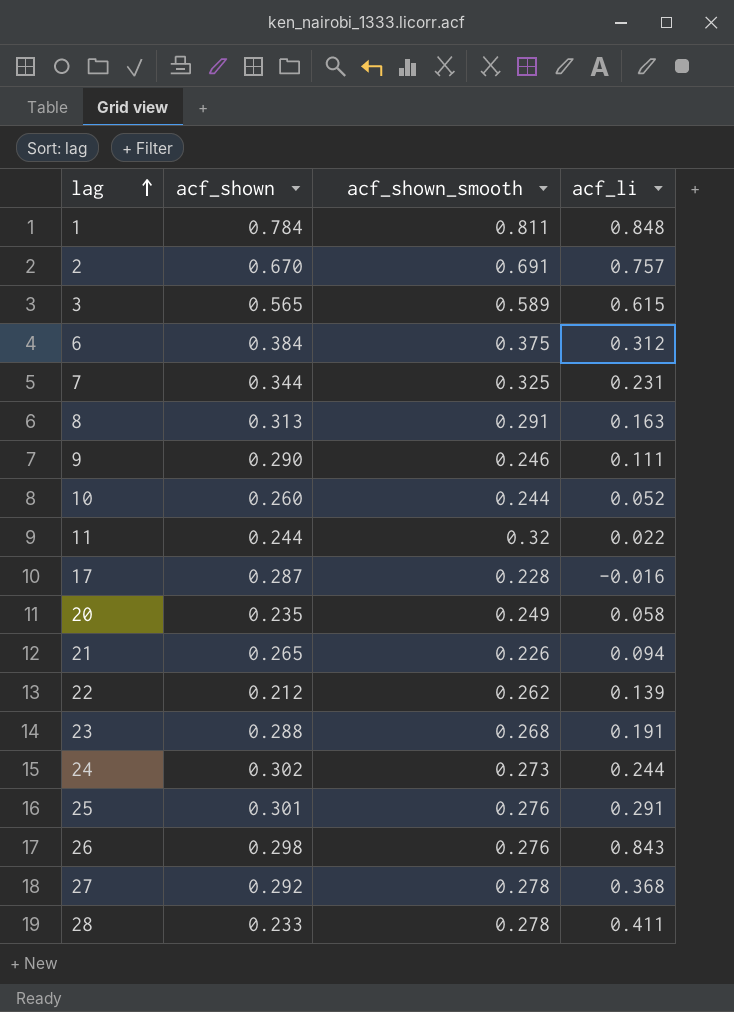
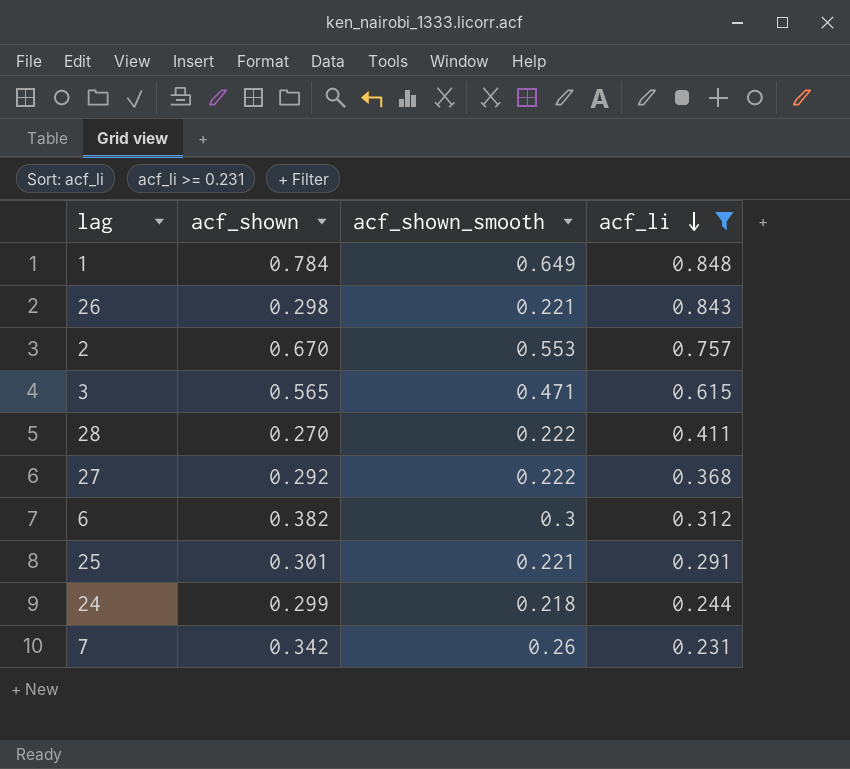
filter: none -> acf_li >= 0.231
row order: lag ascending -> acf_li descending
1 | acf_shown_smooth: 0.811 -> 0.649
26 | acf_shown_smooth: 0.276 -> 0.221
2 | acf_shown_smooth: 0.691 -> 0.553
3 | acf_shown_smooth: 0.589 -> 0.471
28 | acf_shown: 0.233 -> 0.270
28 | acf_shown_smooth: 0.278 -> 0.222
27 | acf_shown_smooth: 0.278 -> 0.222
6 | acf_shown: 0.384 -> 0.382
6 | acf_shown_smooth: 0.375 -> 0.3
25 | acf_shown_smooth: 0.276 -> 0.221
24 | acf_shown: 0.302 -> 0.299
24 | acf_shown_smooth: 0.273 -> 0.218
7 | acf_shown: 0.344 -> 0.342
7 | acf_shown_smooth: 0.325 -> 0.26

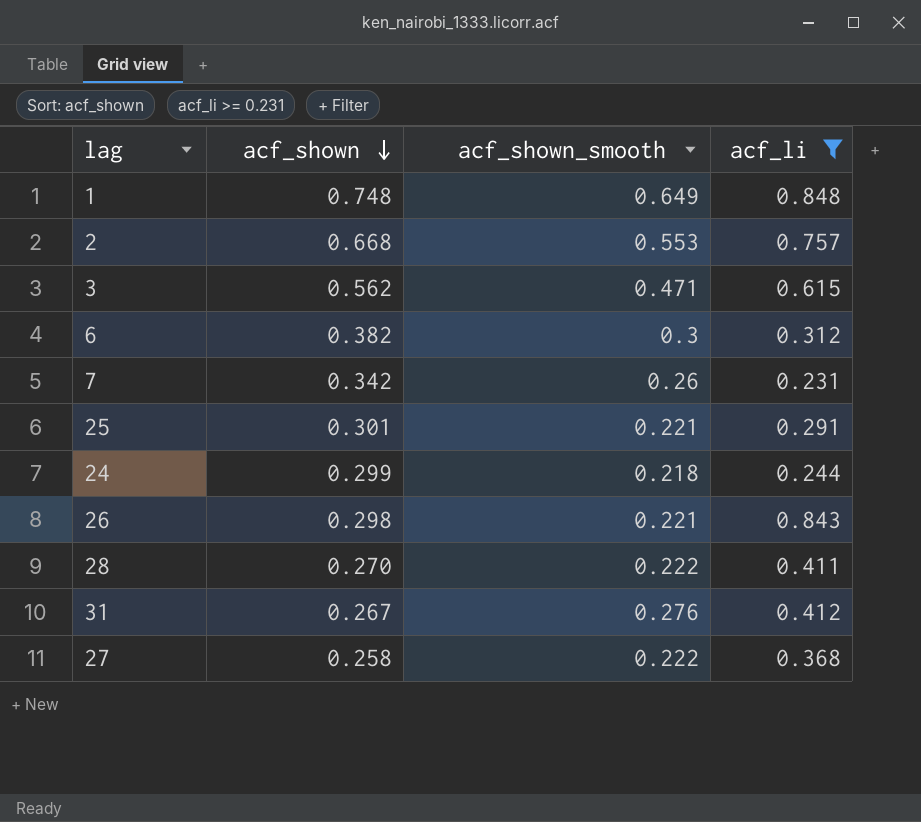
row order: acf_li descending -> acf_shown descending
1 | acf_shown: 0.784 -> 0.748
2 | acf_shown: 0.670 -> 0.668
3 | acf_shown: 0.565 -> 0.562
row 31: none -> 0.267 | 0.276 | 0.412
27 | acf_shown: 0.292 -> 0.258

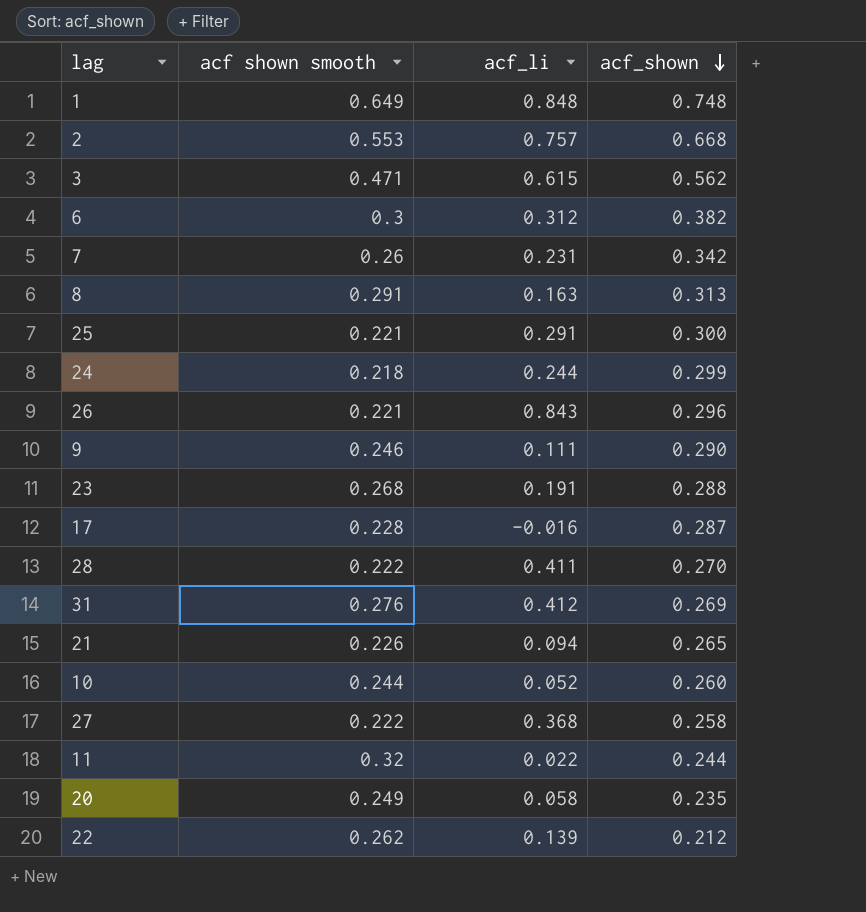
filter: acf_li >= 0.231 -> none
column name: acf_shown_smooth -> acf shown smooth
column acf_shown | position: 2 -> 4
25 | acf_shown: 0.301 -> 0.300
26 | acf_shown: 0.298 -> 0.296
31 | acf_shown: 0.267 -> 0.269

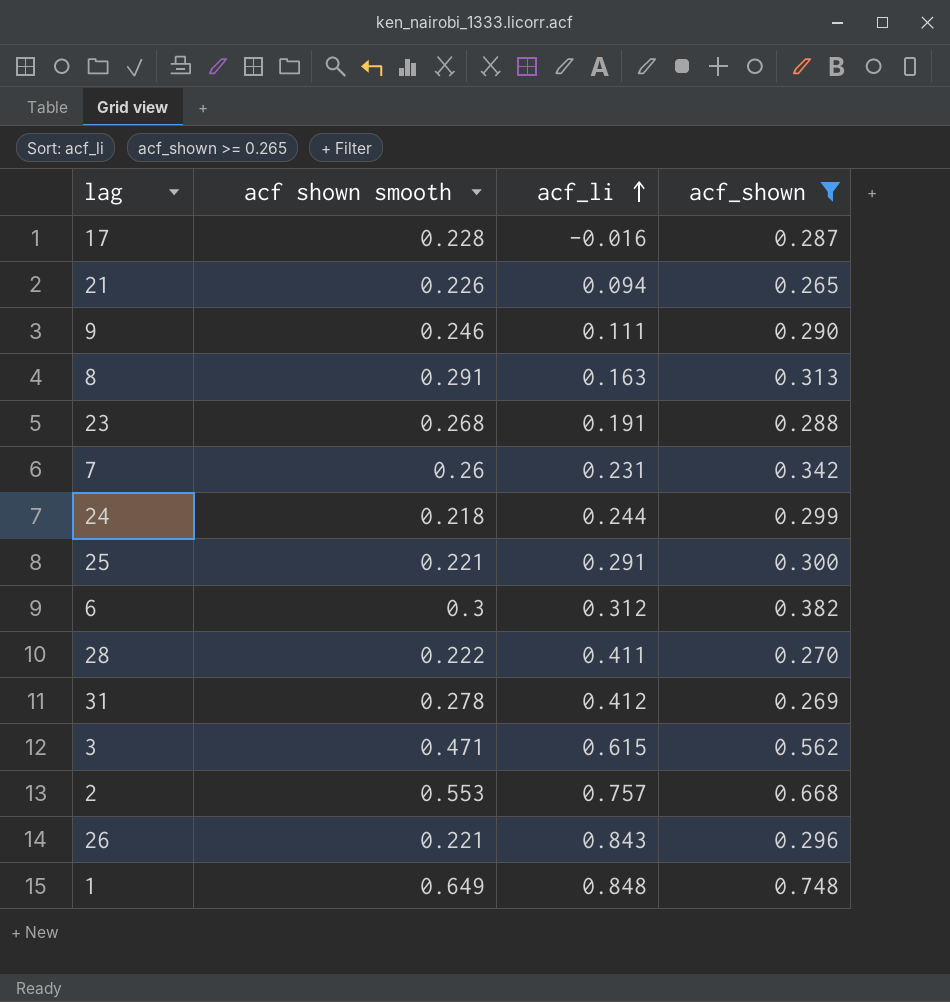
filter: none -> acf_shown >= 0.265
row order: acf_shown descending -> acf_li ascending
31 | acf shown smooth: 0.276 -> 0.278

